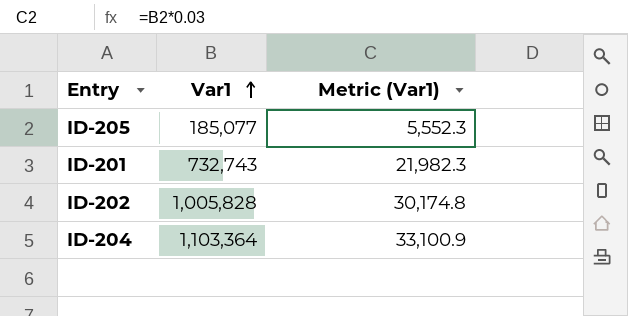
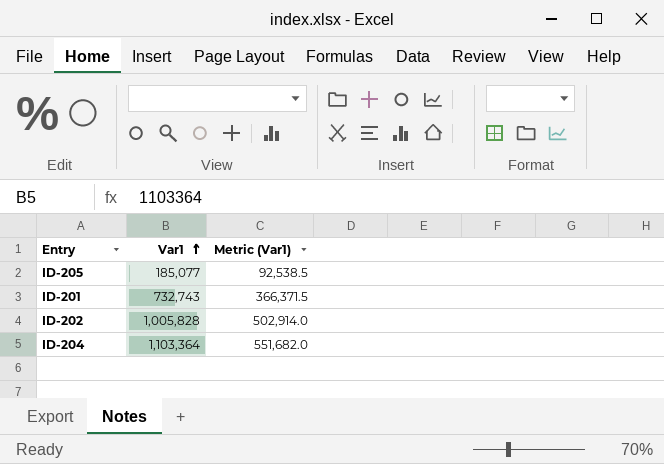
column Metric (Var1) | formula: [Var1] * 0.03 -> [Var1] * 0.5

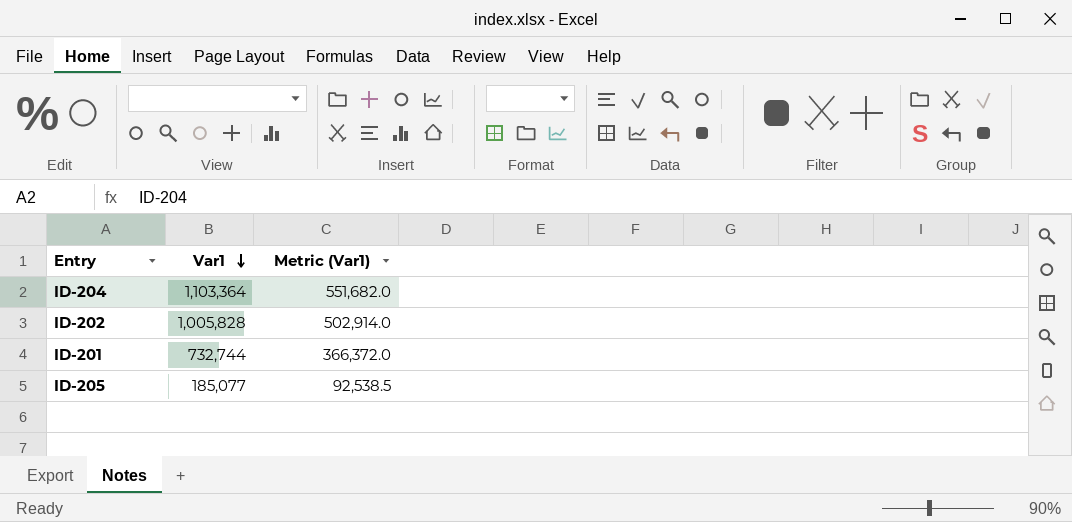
row order: Var1 ascending -> Var1 descending
ID-201 | Var1: 732,743 -> 732,744
ID-201 | Metric (Var1): 366,371.5 -> 366,372.0

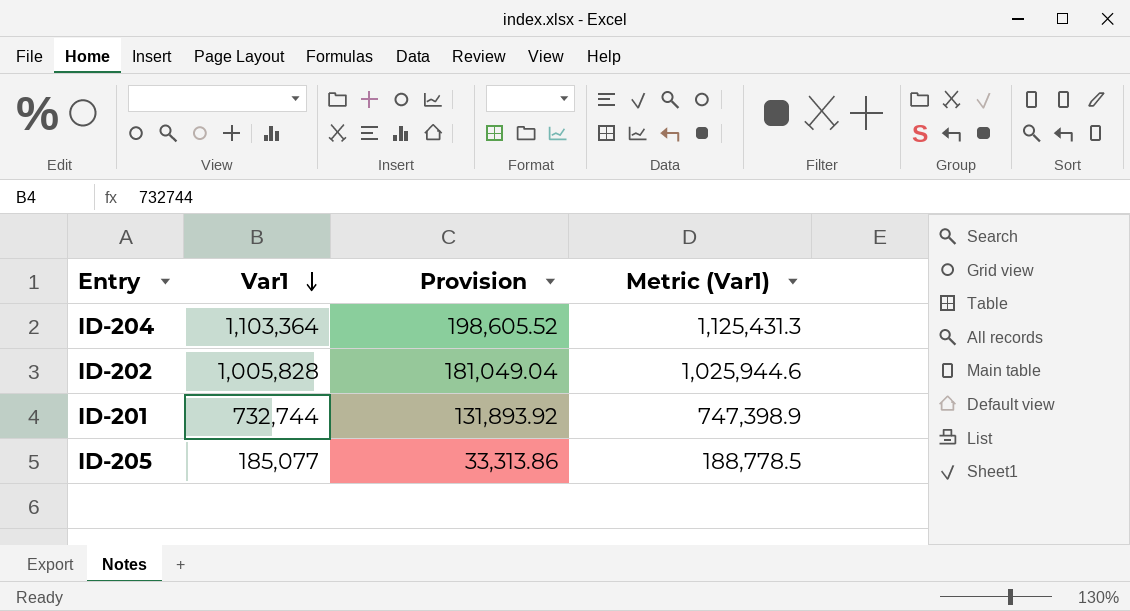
column Provision | formula: none -> [Var1] * 0.18
column Metric (Var1) | formula: [Var1] * 0.5 -> [Var1] * 1.02

